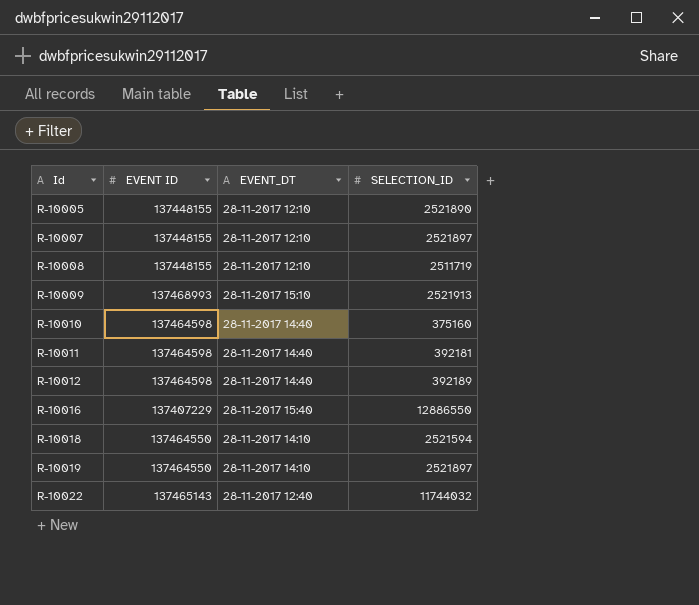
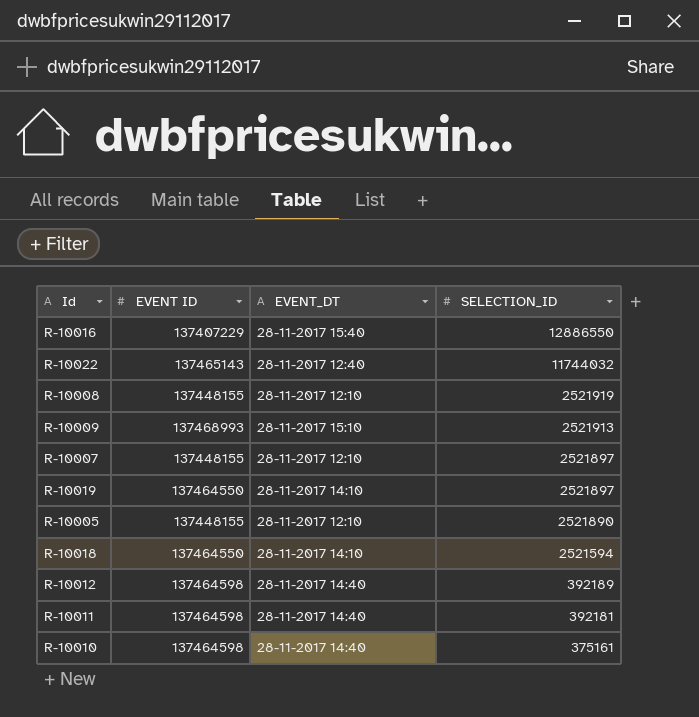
row order: Id ascending -> SELECTION_ID descending
R-10008 | SELECTION_ID: 2511719 -> 2521919
R-10010 | SELECTION_ID: 375160 -> 375161

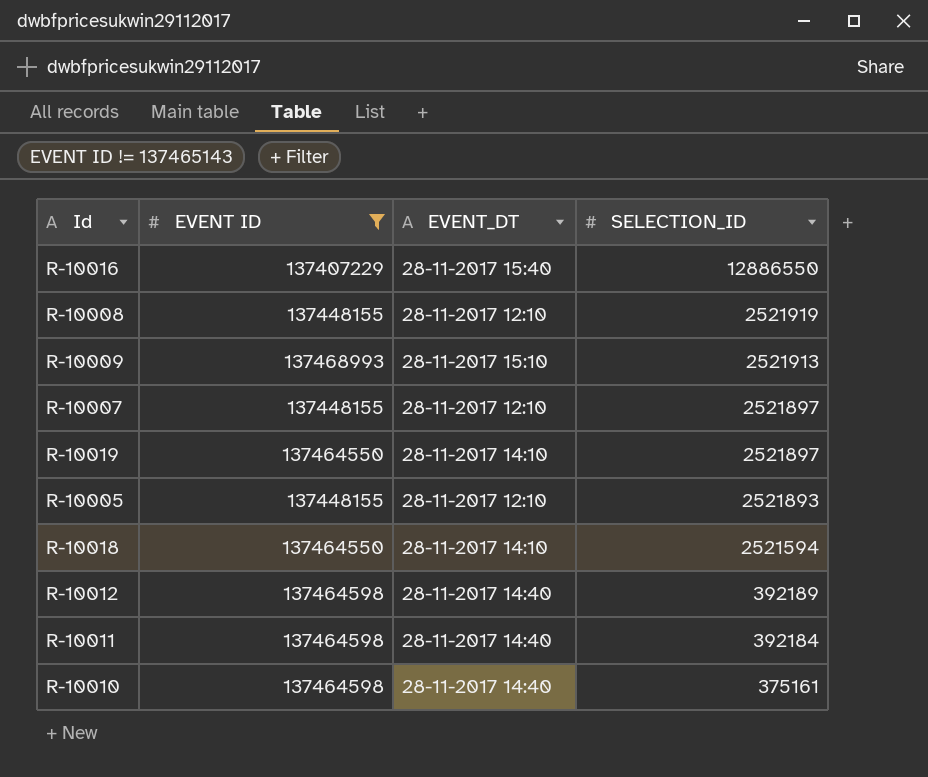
filter: none -> EVENT ID != 137465143
R-10005 | SELECTION_ID: 2521890 -> 2521893
R-10011 | SELECTION_ID: 392181 -> 392184

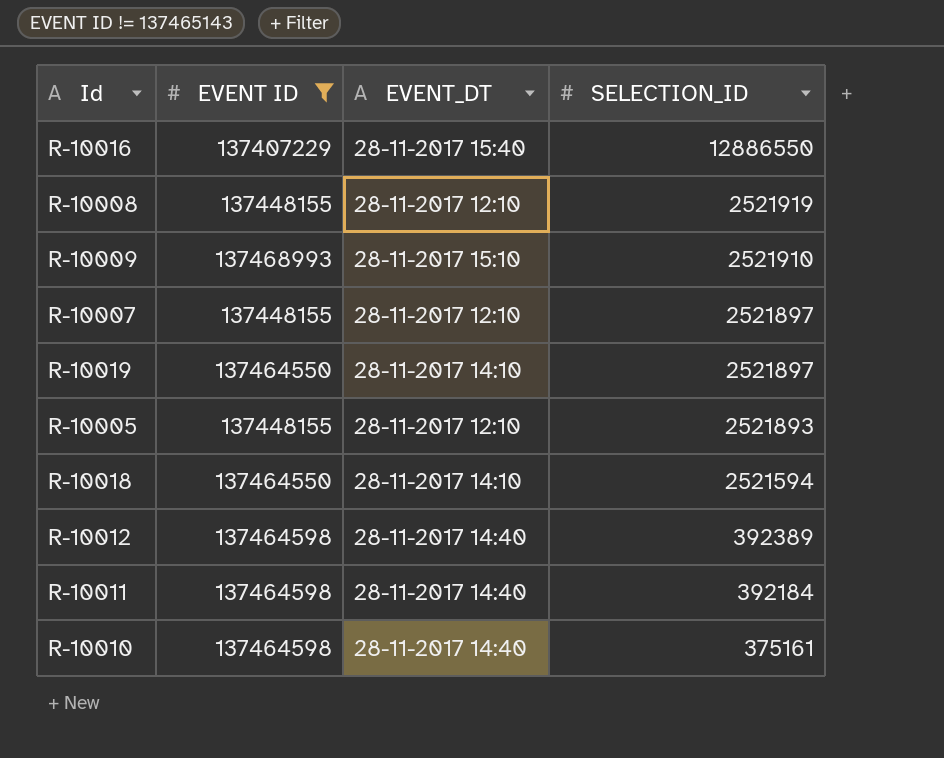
R-10009 | SELECTION_ID: 2521913 -> 2521910
R-10012 | SELECTION_ID: 392189 -> 392389

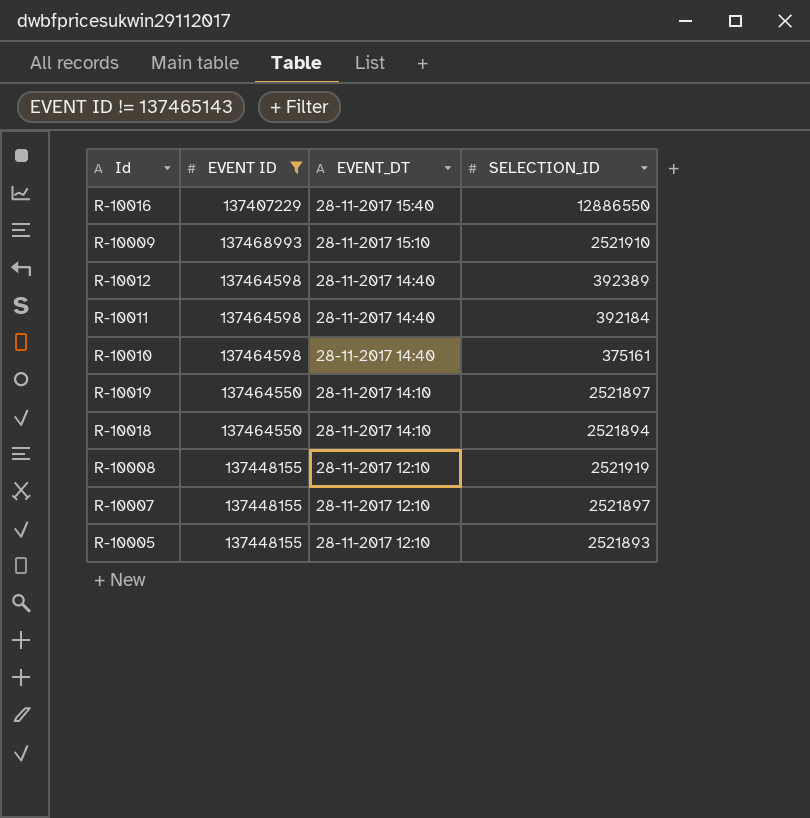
row order: SELECTION_ID descending -> EVENT_DT descending
R-10018 | SELECTION_ID: 2521594 -> 2521894

